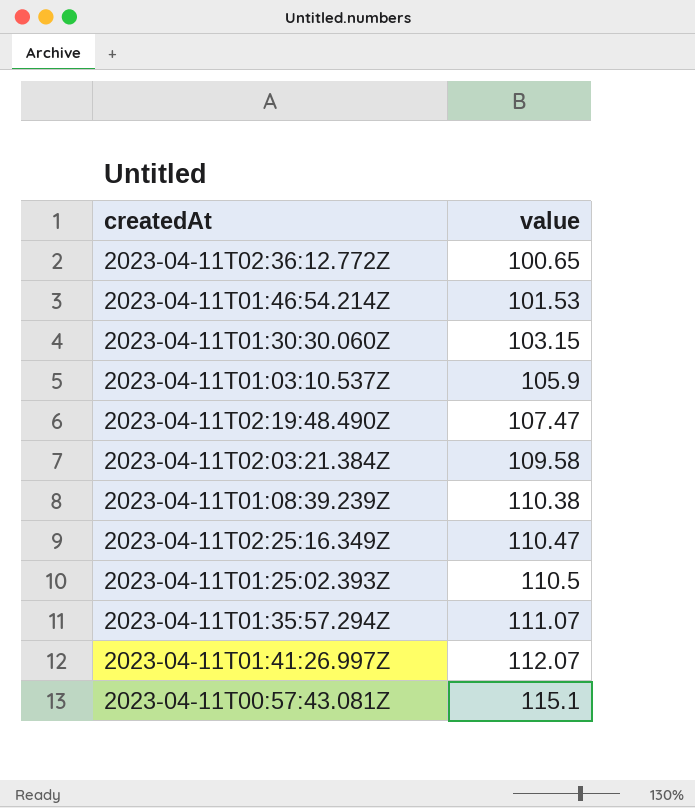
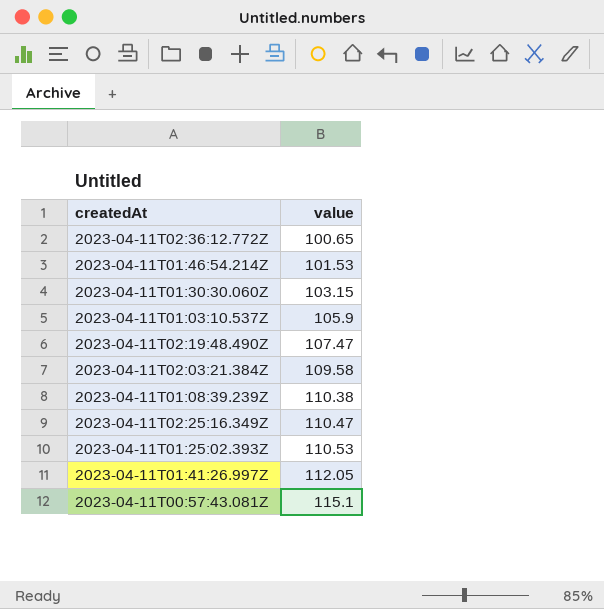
row 2023-04-11T01:35:57.294Z: 111.07 -> none
2023-04-11T01:25:02.393Z | value: 110.5 -> 110.53
2023-04-11T01:41:26.997Z | value: 112.07 -> 112.05

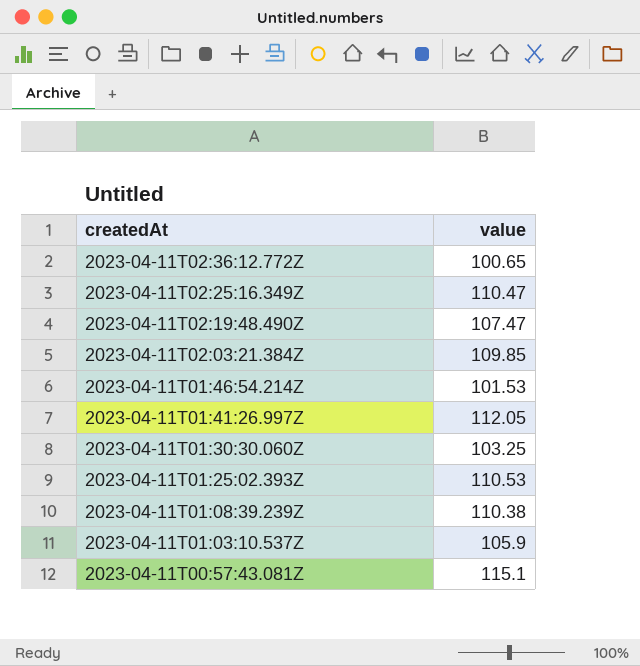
row order: value ascending -> createdAt descending
2023-04-11T02:03:21.384Z | value: 109.58 -> 109.85
2023-04-11T01:30:30.060Z | value: 103.15 -> 103.25

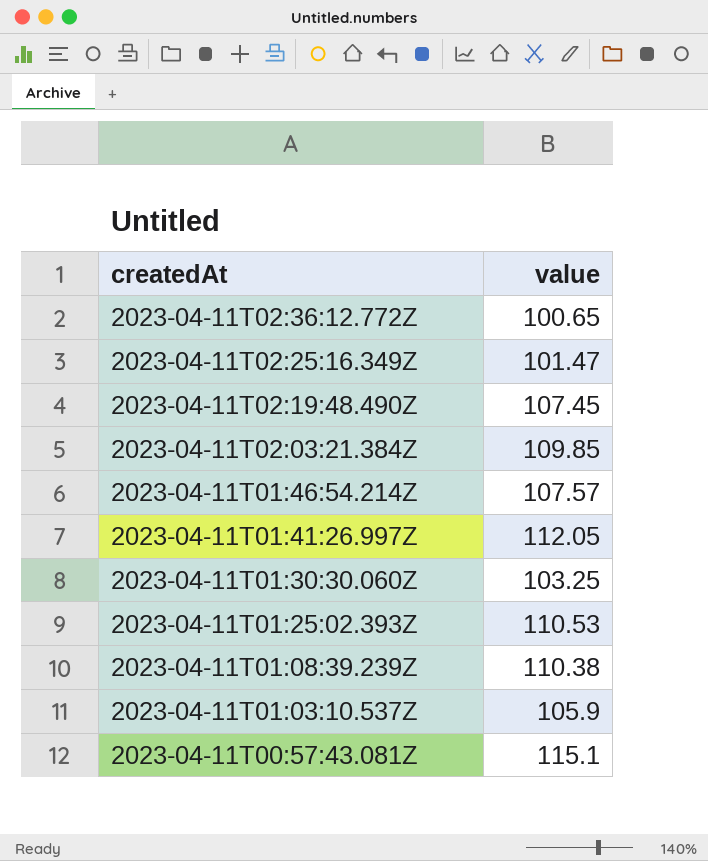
2023-04-11T02:25:16.349Z | value: 110.47 -> 101.47
2023-04-11T02:19:48.490Z | value: 107.47 -> 107.45
2023-04-11T01:46:54.214Z | value: 101.53 -> 107.57

